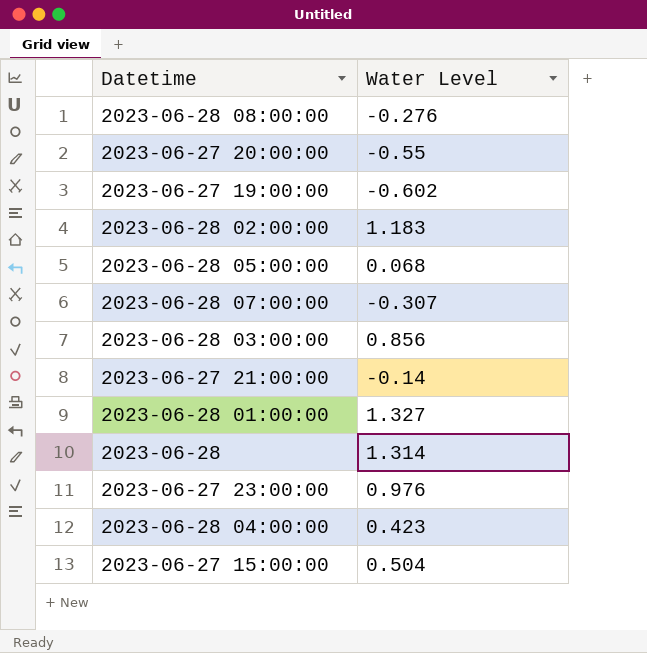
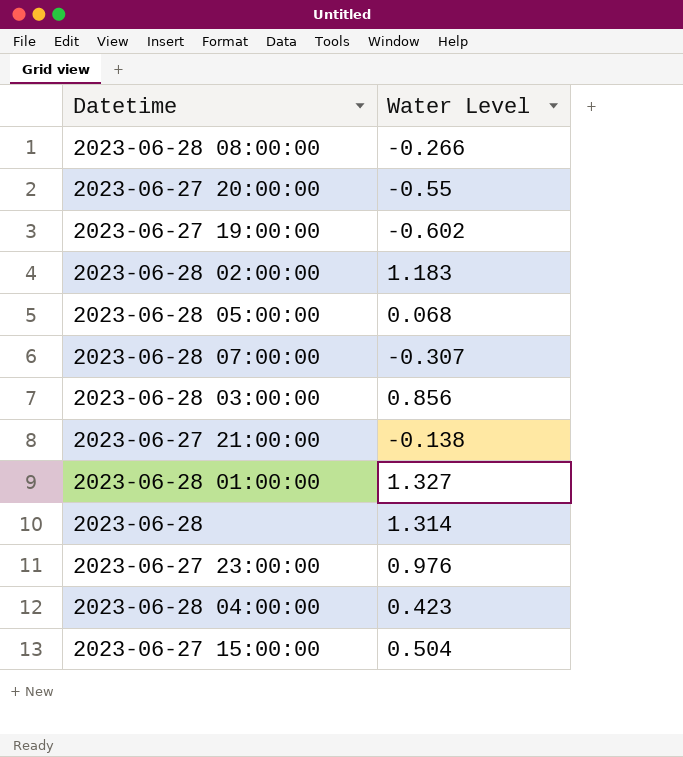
2023-06-28 08:00:00 | Water Level: -0.276 -> -0.266
2023-06-27 21:00:00 | Water Level: -0.14 -> -0.138

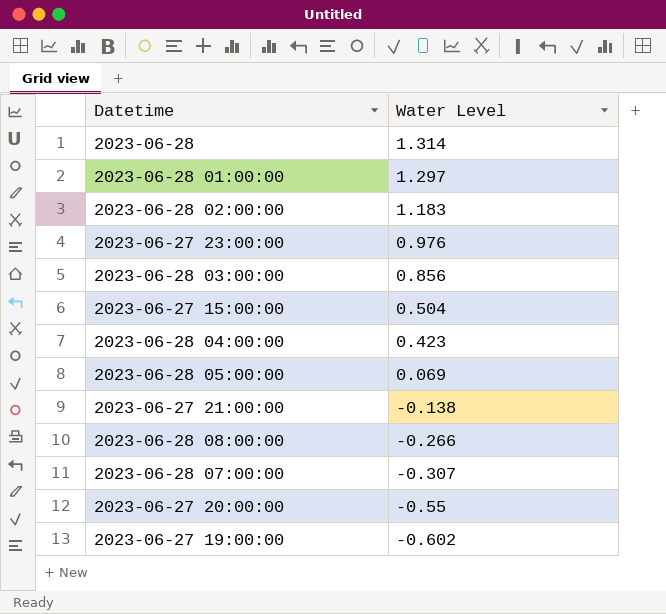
row order: none -> Water Level descending
2023-06-28 01:00:00 | Water Level: 1.327 -> 1.297
2023-06-28 05:00:00 | Water Level: 0.068 -> 0.069

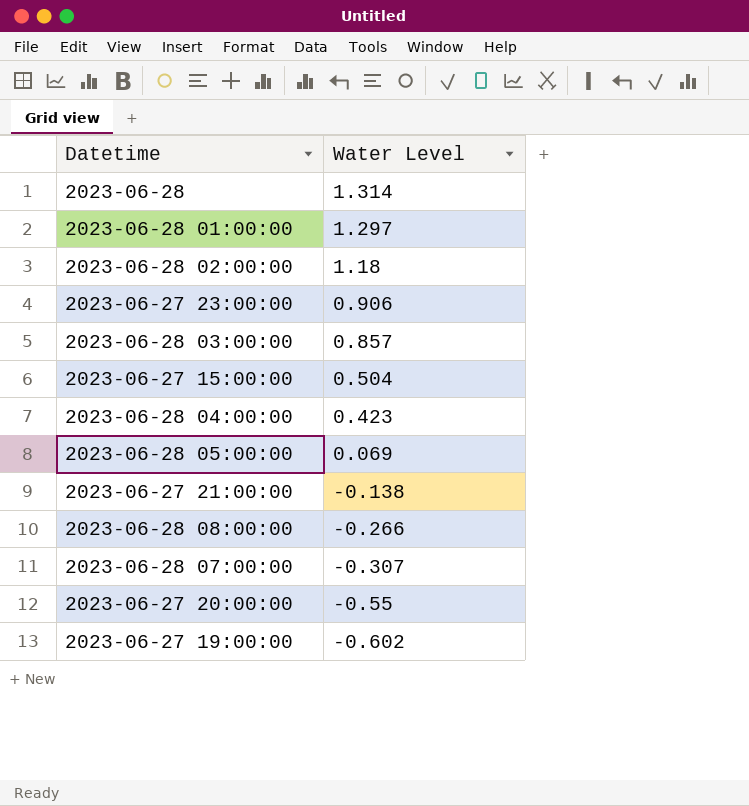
2023-06-28 02:00:00 | Water Level: 1.183 -> 1.18
2023-06-27 23:00:00 | Water Level: 0.976 -> 0.906
2023-06-28 03:00:00 | Water Level: 0.856 -> 0.857

